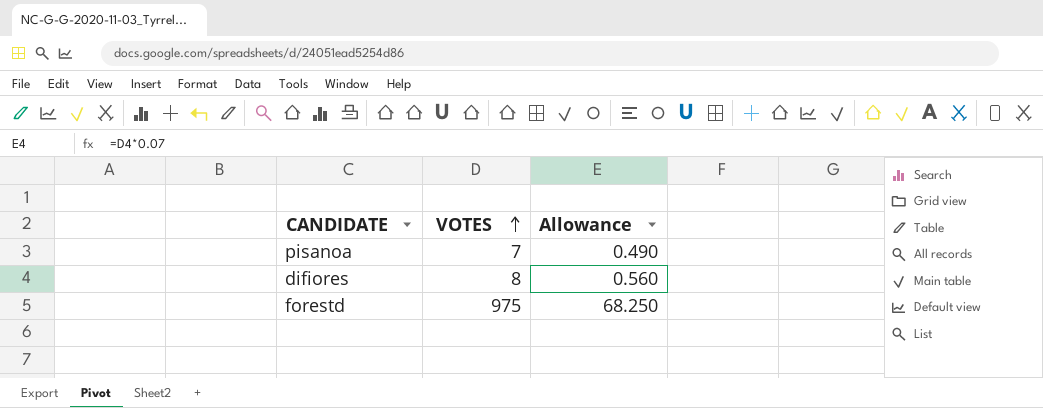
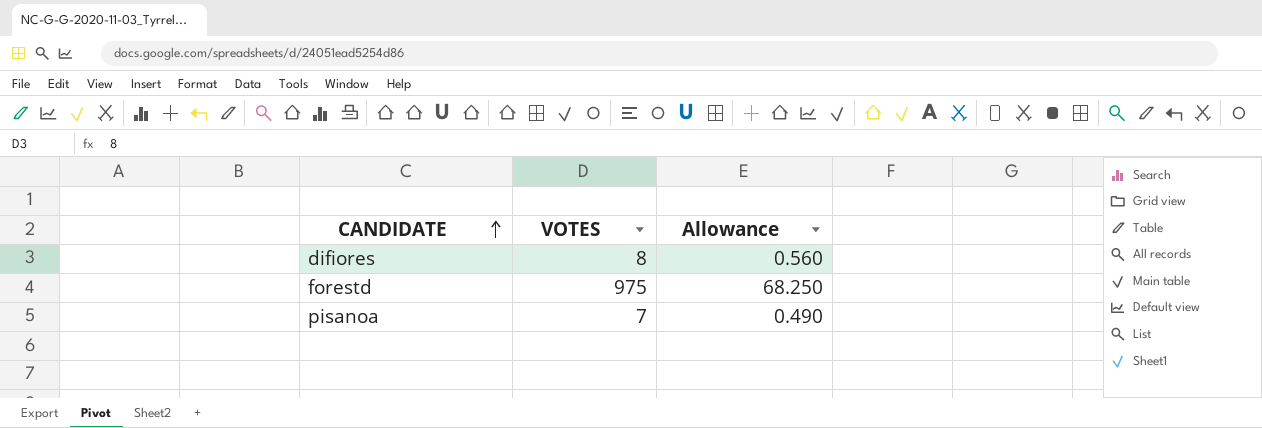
row order: VOTES ascending -> CANDIDATE ascending

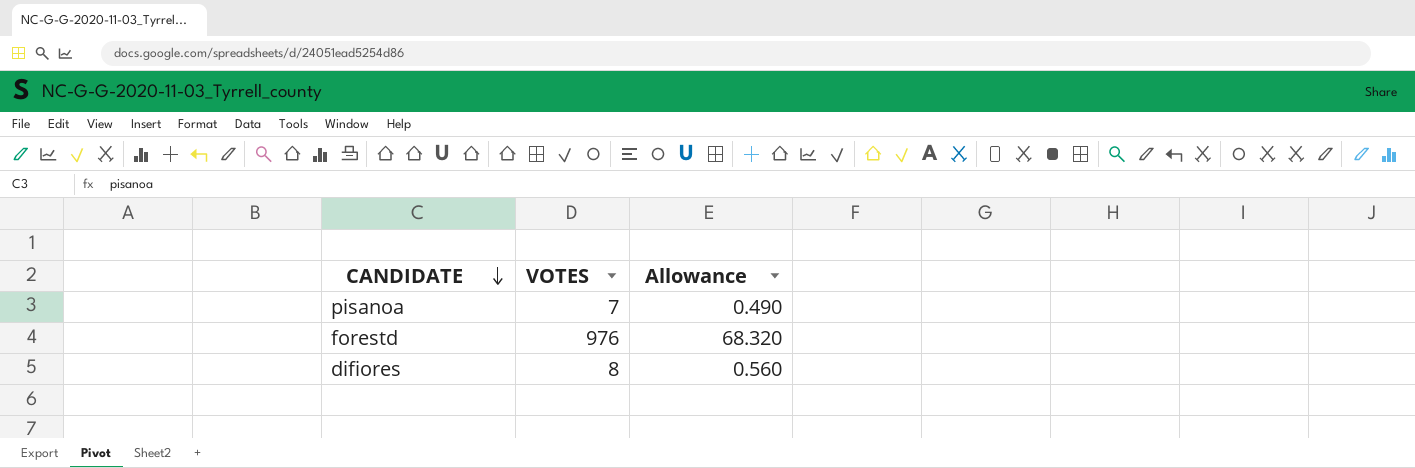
row order: CANDIDATE ascending -> CANDIDATE descending
forestd | VOTES: 975 -> 976
forestd | Allowance: 68.250 -> 68.320

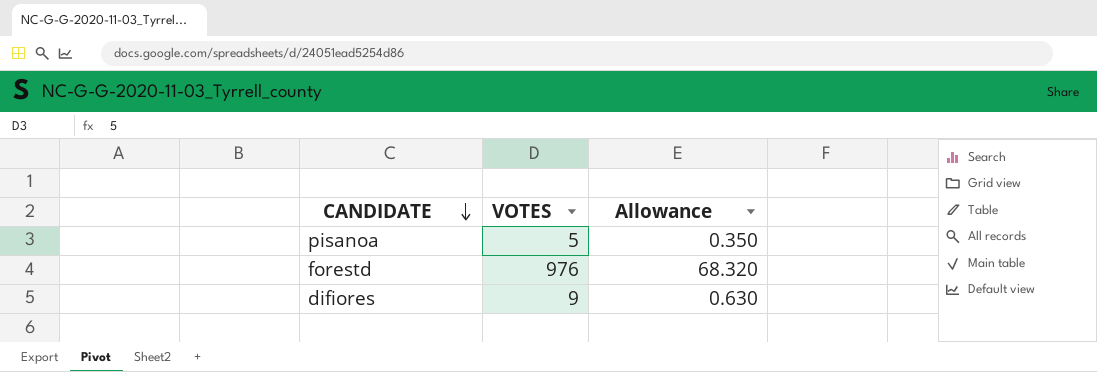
pisanoa | VOTES: 7 -> 5
pisanoa | Allowance: 0.490 -> 0.350
difiores | VOTES: 8 -> 9
difiores | Allowance: 0.560 -> 0.630

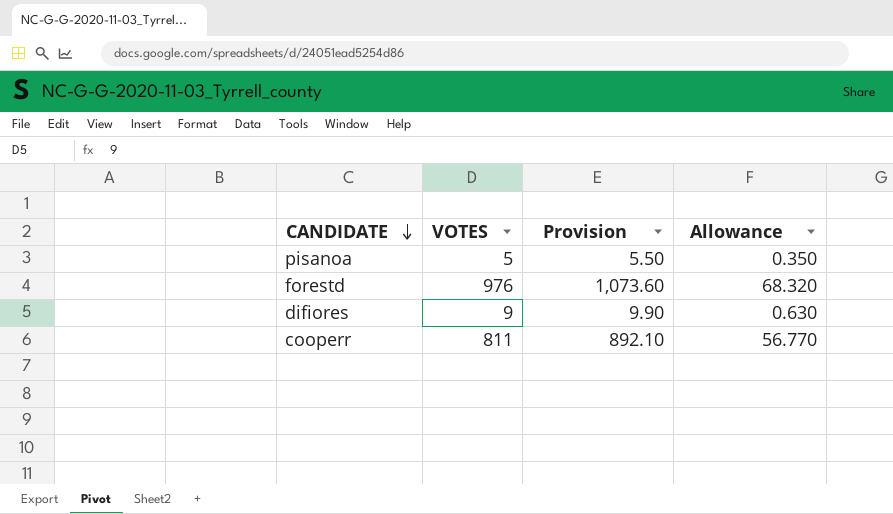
column Provision | formula: none -> [VOTES] * 1.1
row cooperr: none -> 811 | 892.10 | 56.770

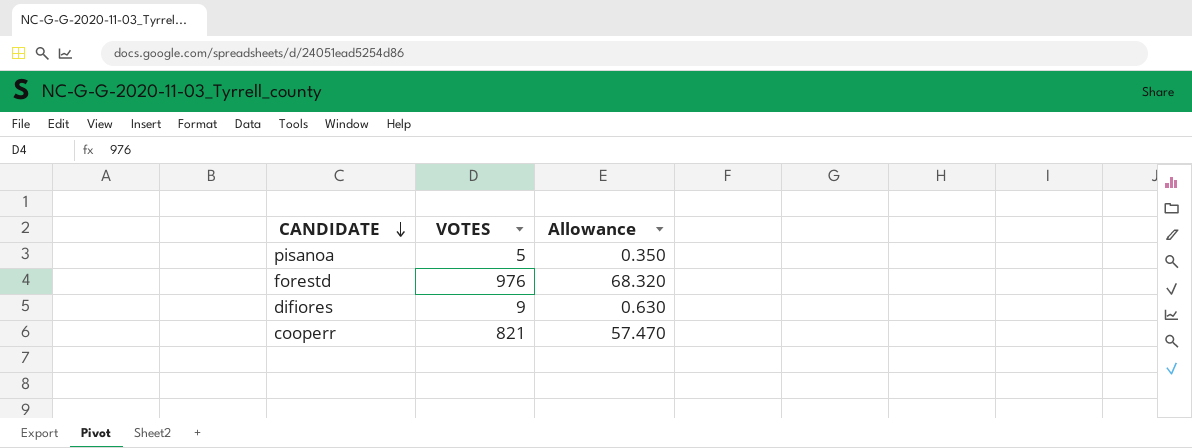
column Provision | formula: [VOTES] * 1.1 -> none
cooperr | VOTES: 811 -> 821
cooperr | Allowance: 56.770 -> 57.470

